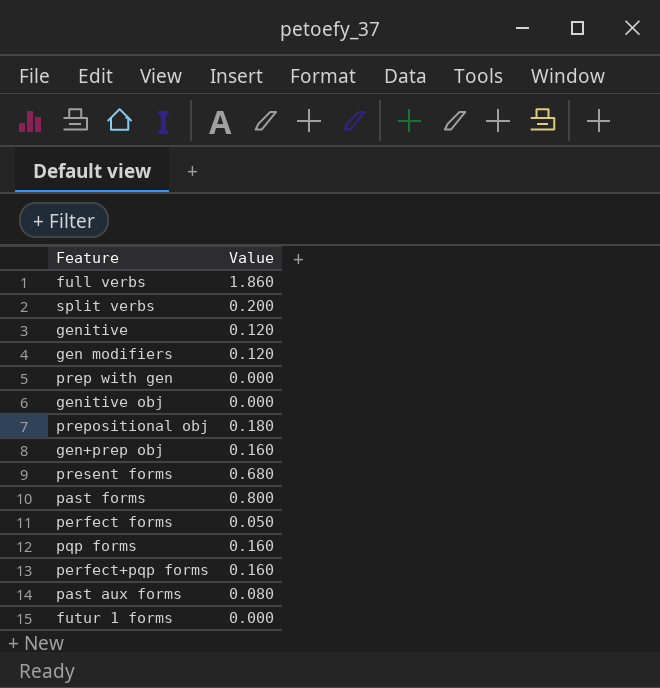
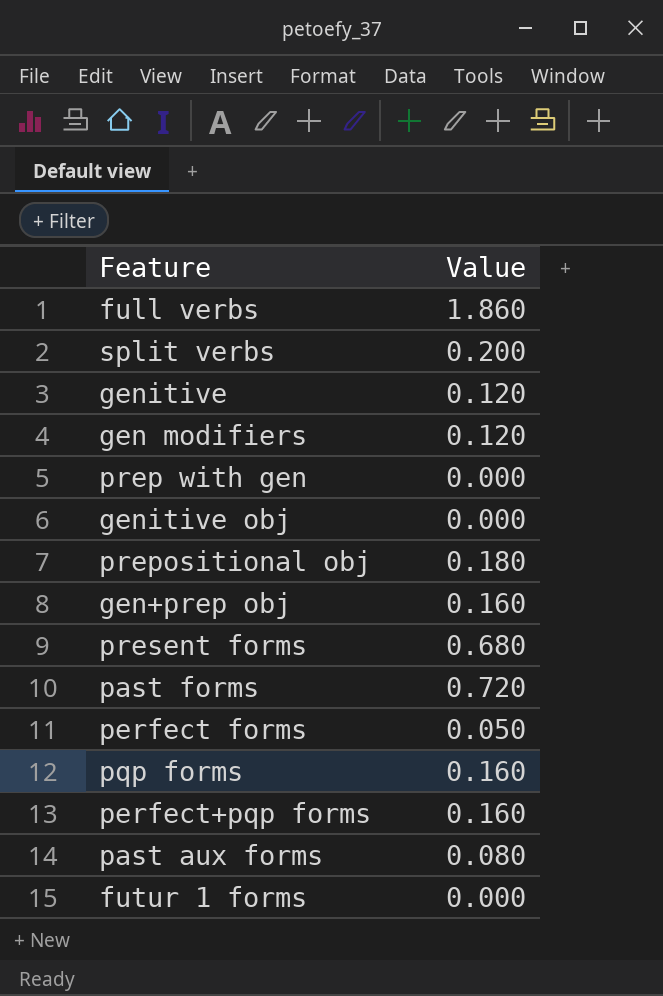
past forms | Value: 0.800 -> 0.720

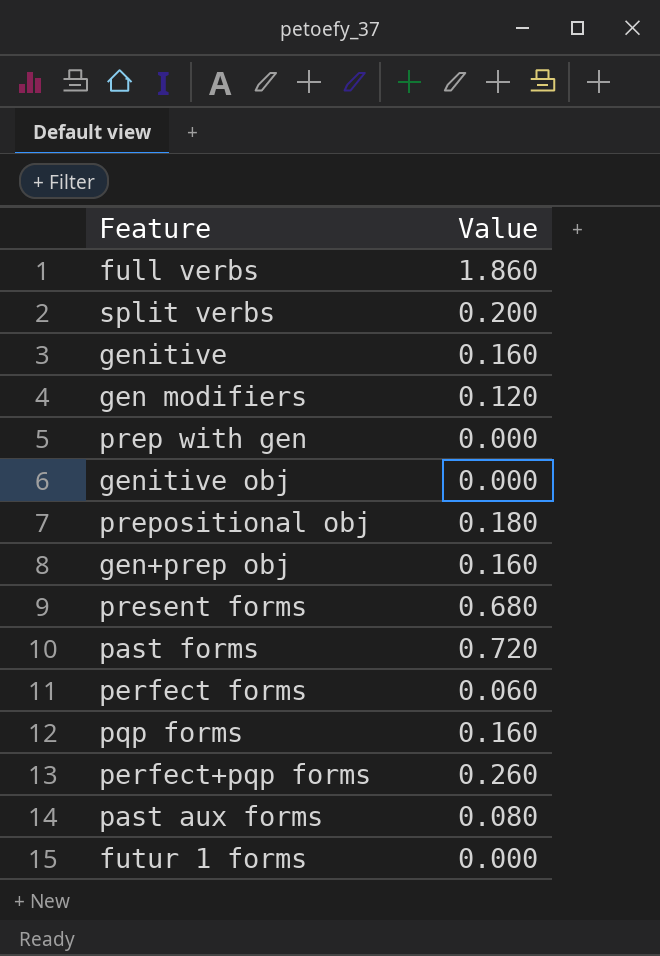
genitive | Value: 0.120 -> 0.160
perfect forms | Value: 0.050 -> 0.060
perfect+pqp forms | Value: 0.160 -> 0.260

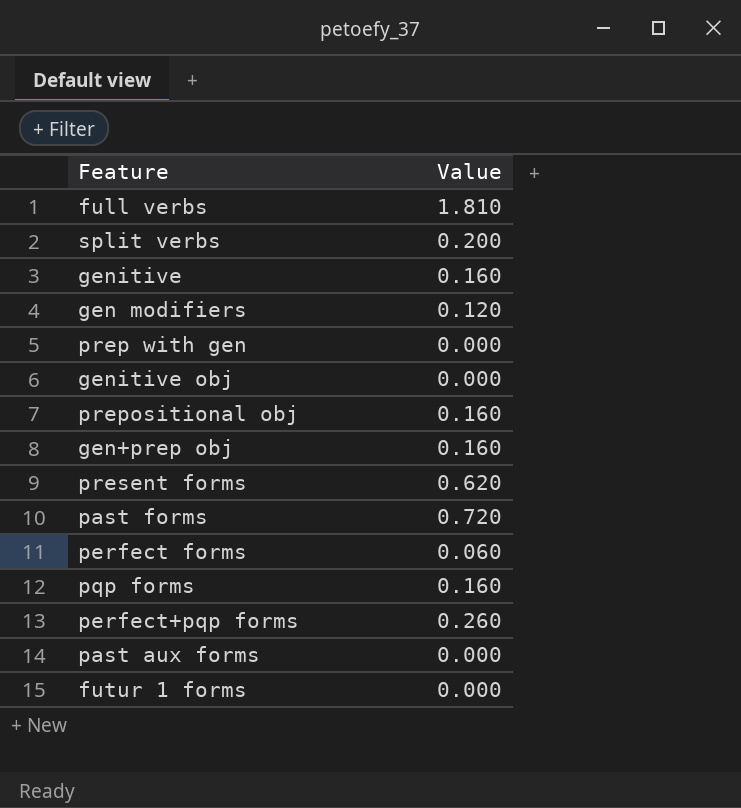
full verbs | Value: 1.860 -> 1.810
prepositional obj | Value: 0.180 -> 0.160
present forms | Value: 0.680 -> 0.620
past aux forms | Value: 0.080 -> 0.000

